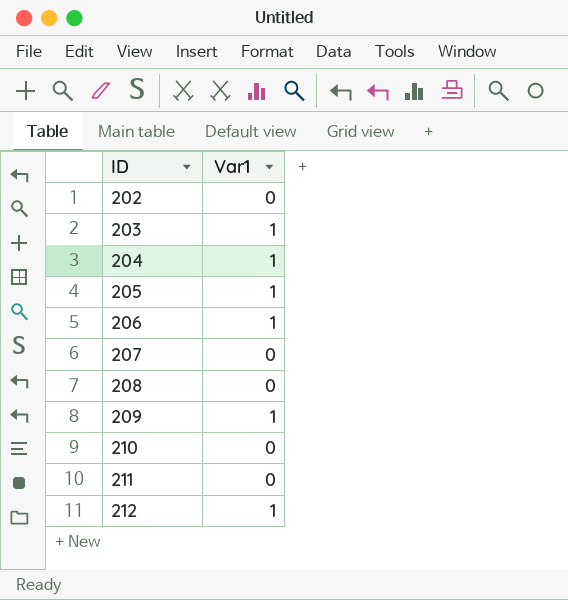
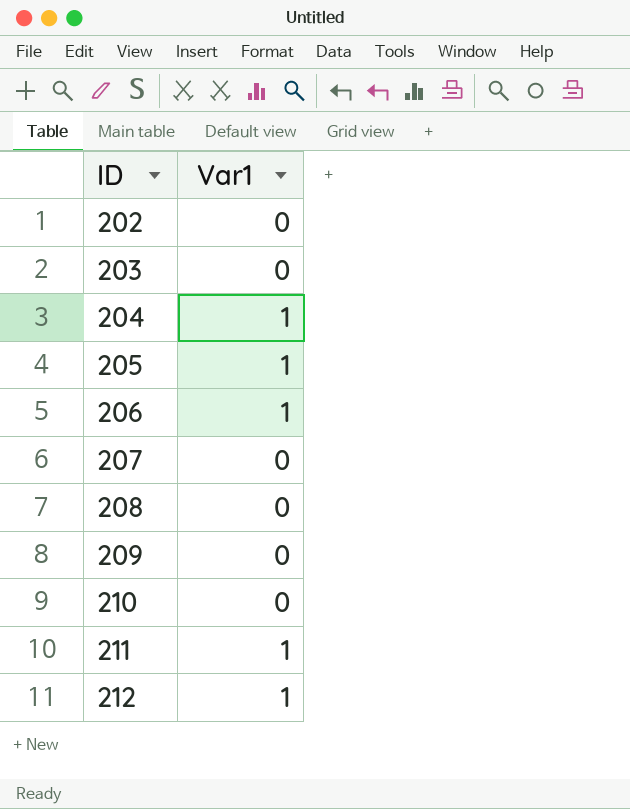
203 | Var1: 1 -> 0
209 | Var1: 1 -> 0
211 | Var1: 0 -> 1

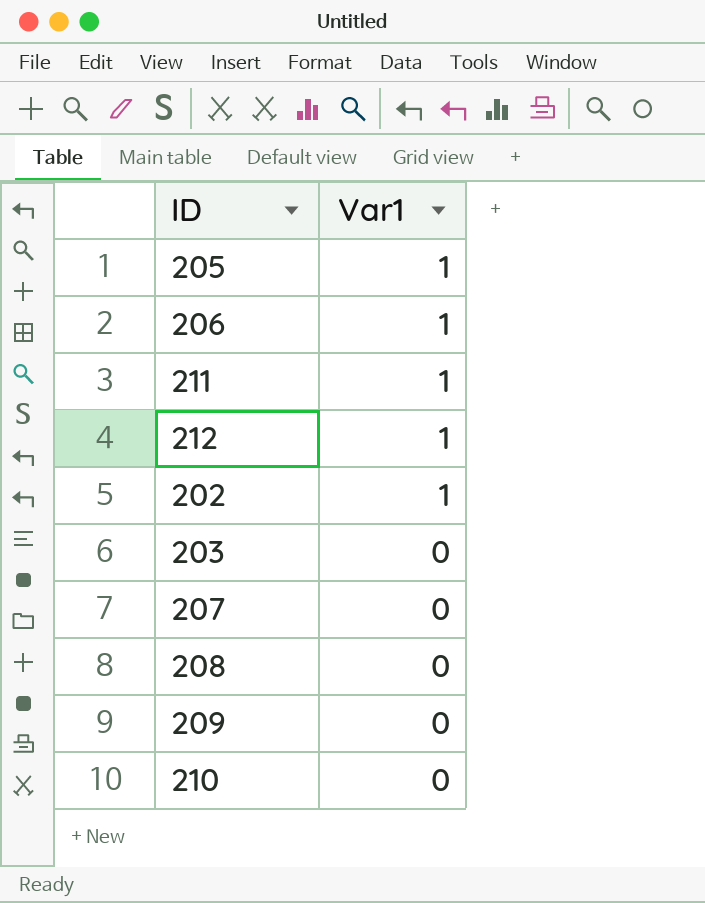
row order: ID ascending -> Var1 descending
row 204: 1 -> none
202 | Var1: 0 -> 1

